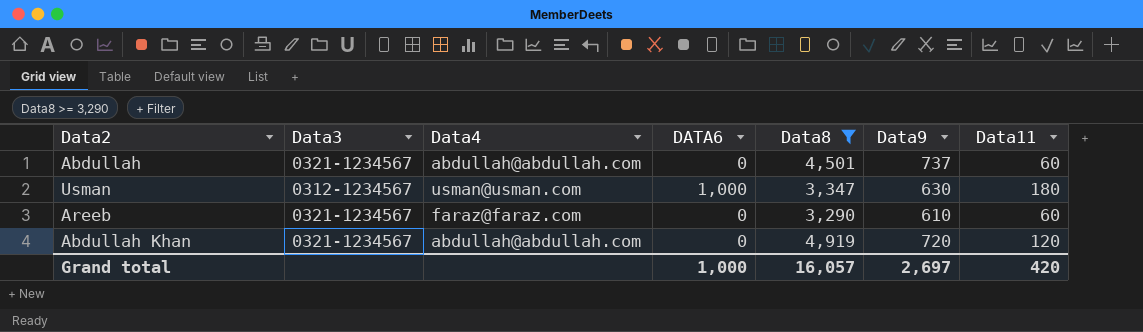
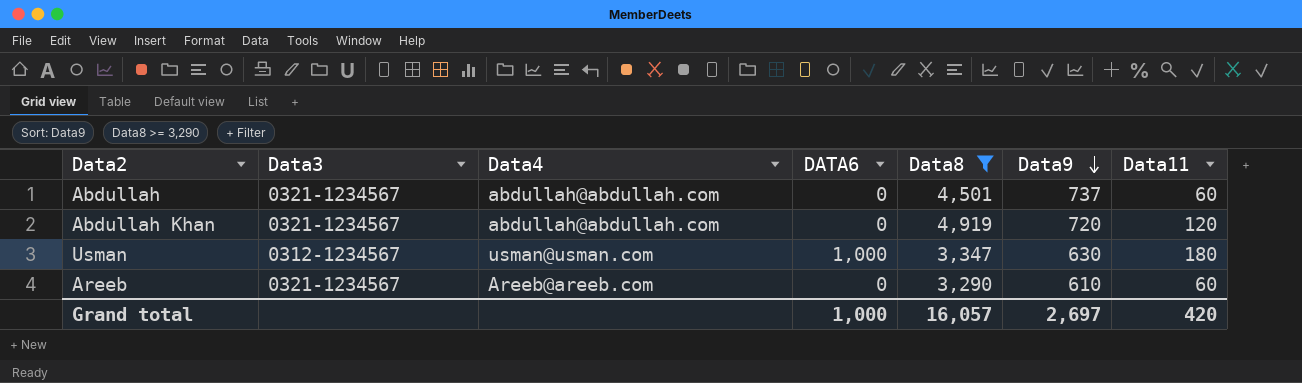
row order: none -> Data9 descending
Areeb | Data4: faraz@faraz.com -> Areeb@areeb.com

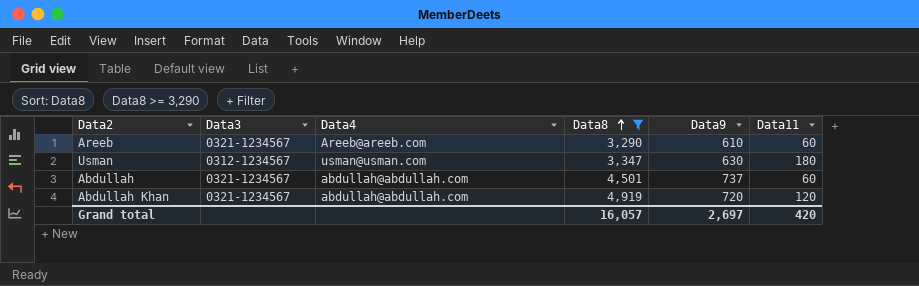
row order: Data9 descending -> Data8 ascending
column DATA6 | position: 4 -> none

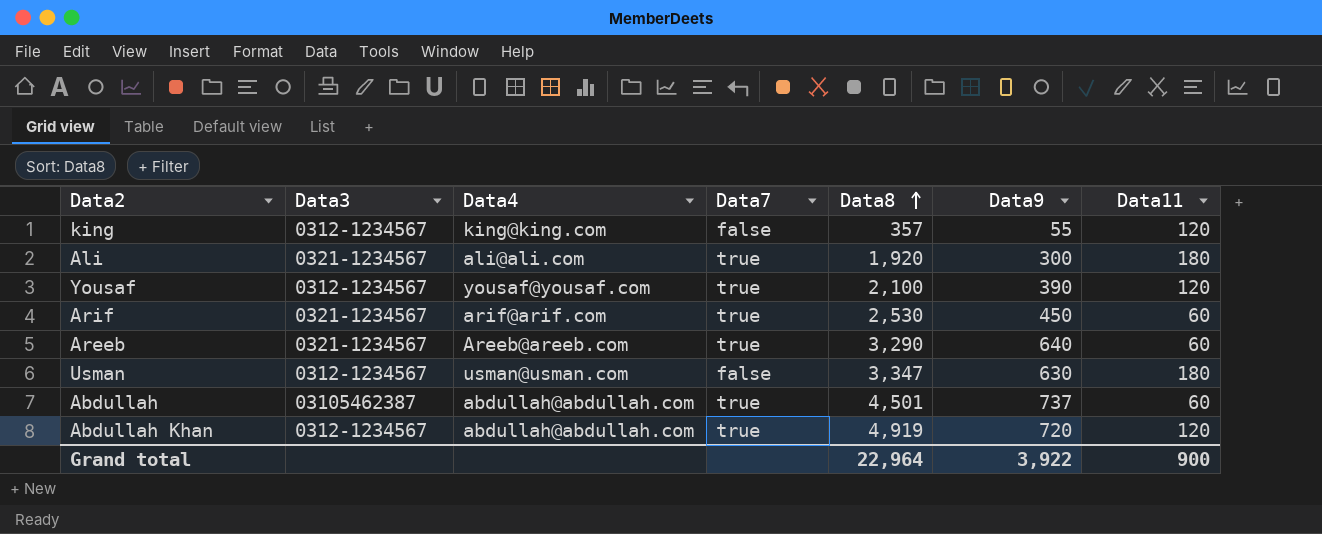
filter: Data8 >= 3,290 -> none
column Data7 | position: none -> 4
Areeb | Data9: 610 -> 640
Abdullah | Data3: 0321-1234567 -> 03105462387
Abdullah Khan | Data3: 0321-1234567 -> 0312-1234567
Grand total | Data8: 16,057 -> 22,964
Grand total | Data9: 2,697 -> 3,922
Grand total | Data11: 420 -> 900

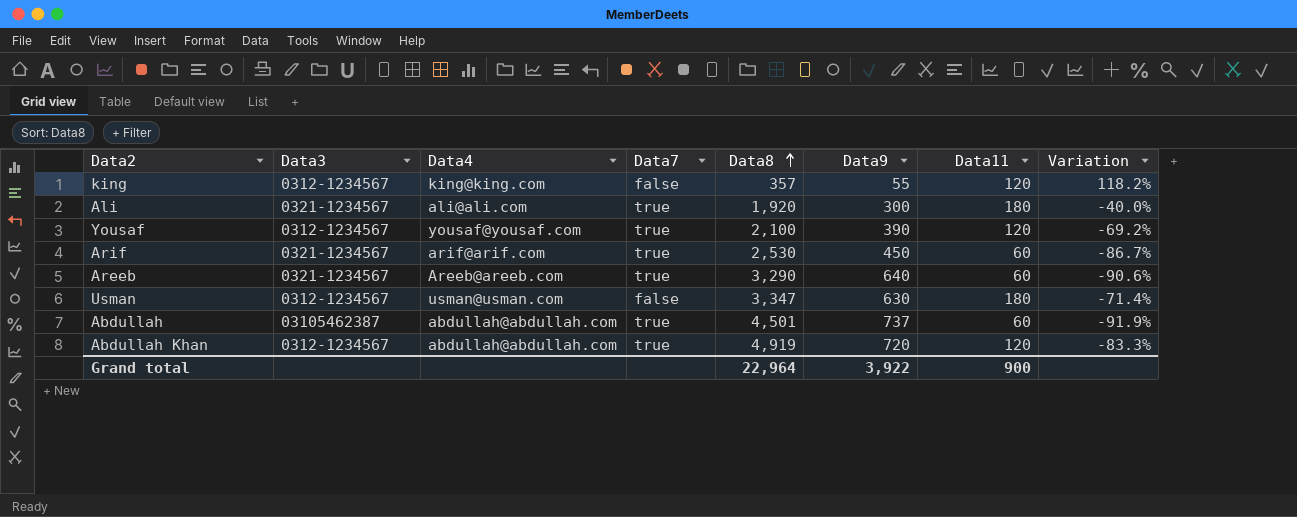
column Variation | formula: none -> ([Data11] - [Data9]) / [Data9]

